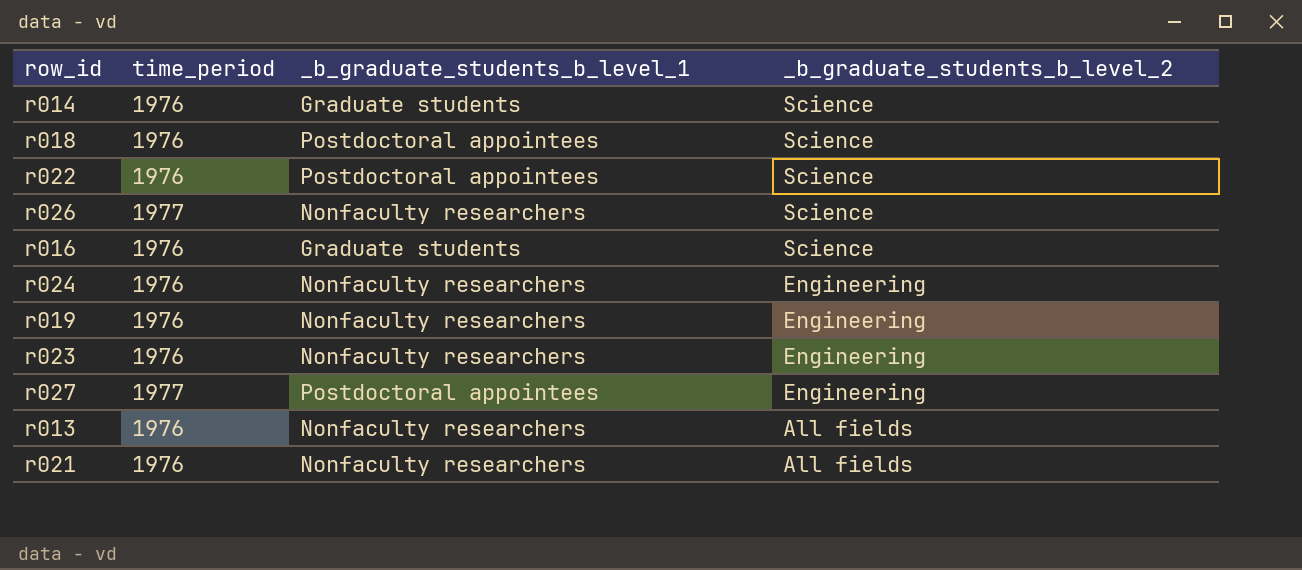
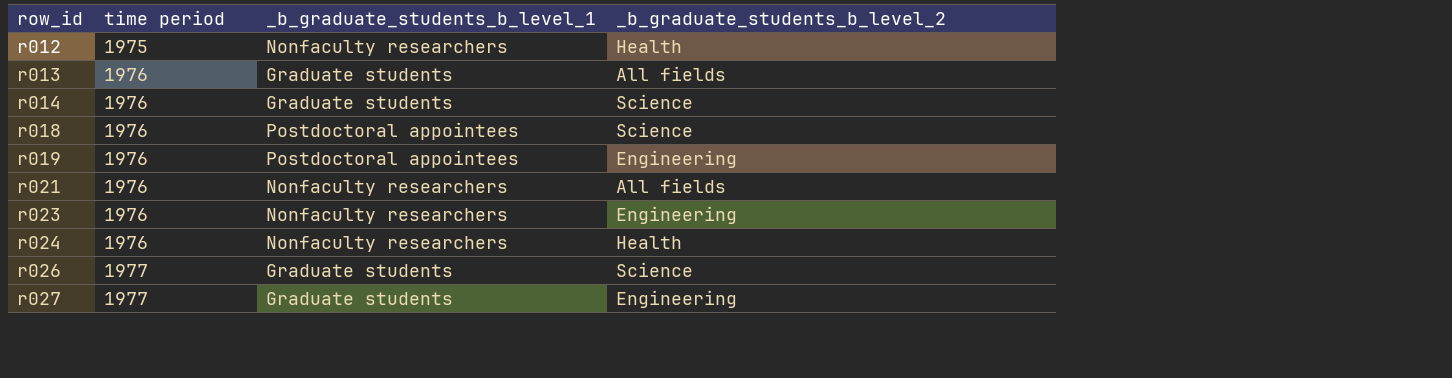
row order: _b_graduate_students_b_level_2 descending -> row_id ascending
column name: time_period -> time period
row r022: 1976 | Postdoctoral appointees | Science -> none
row r016: 1976 | Graduate students | Science -> none
row r012: none -> 1975 | Nonfaculty researchers | Health
r013 | _b_graduate_students_b_level_1: Nonfaculty researchers -> Graduate students
r019 | _b_graduate_students_b_level_1: Nonfaculty researchers -> Postdoctoral appointees
r024 | _b_graduate_students_b_level_2: Engineering -> Health
r026 | _b_graduate_students_b_level_1: Nonfaculty researchers -> Graduate students
r027 | _b_graduate_students_b_level_1: Postdoctoral appointees -> Graduate students

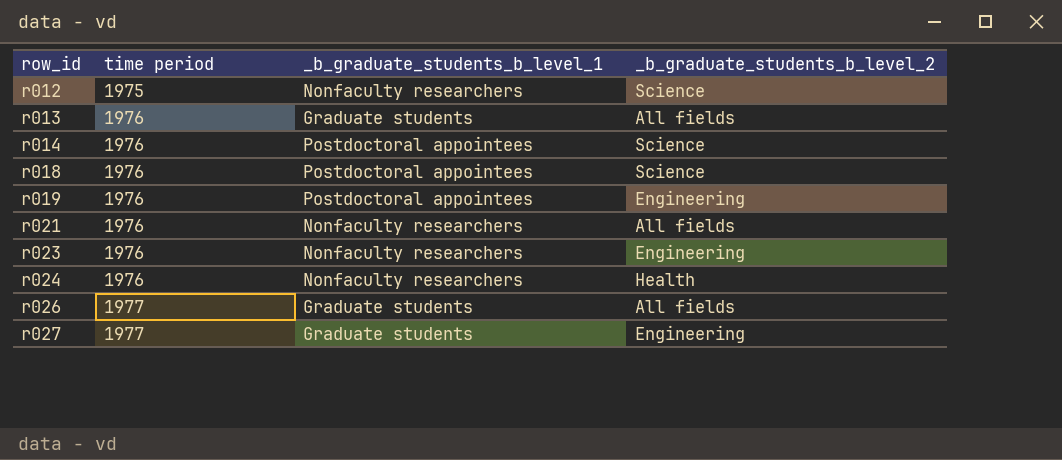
r012 | _b_graduate_students_b_level_2: Health -> Science
r014 | _b_graduate_students_b_level_1: Graduate students -> Postdoctoral appointees
r026 | _b_graduate_students_b_level_2: Science -> All fields

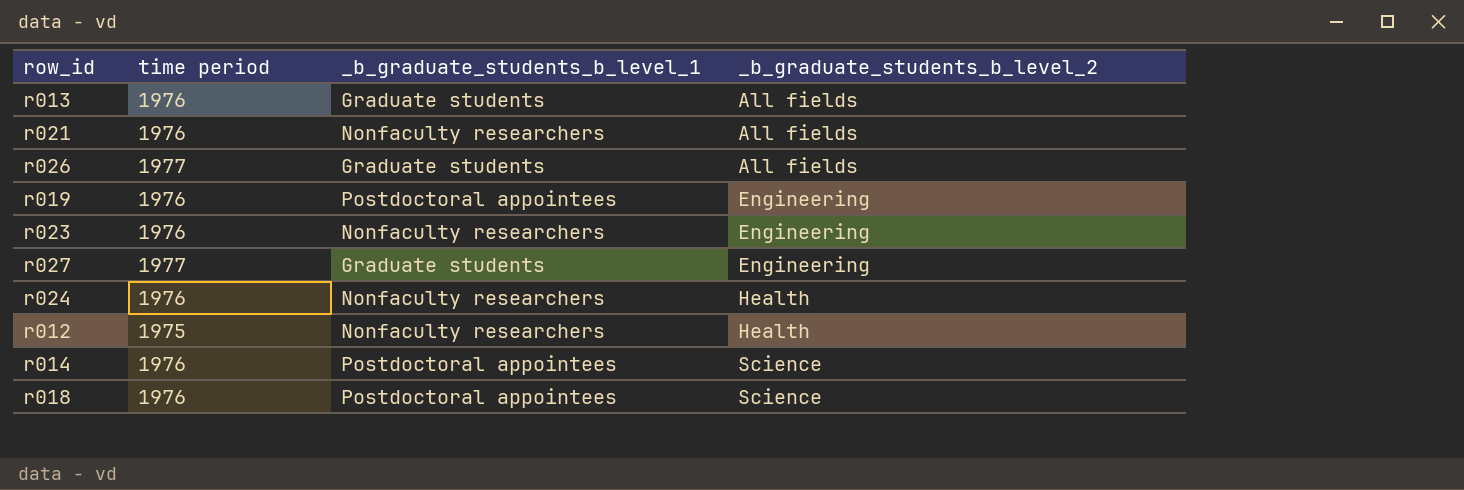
row order: row_id ascending -> _b_graduate_students_b_level_2 ascending
r012 | _b_graduate_students_b_level_2: Science -> Health

